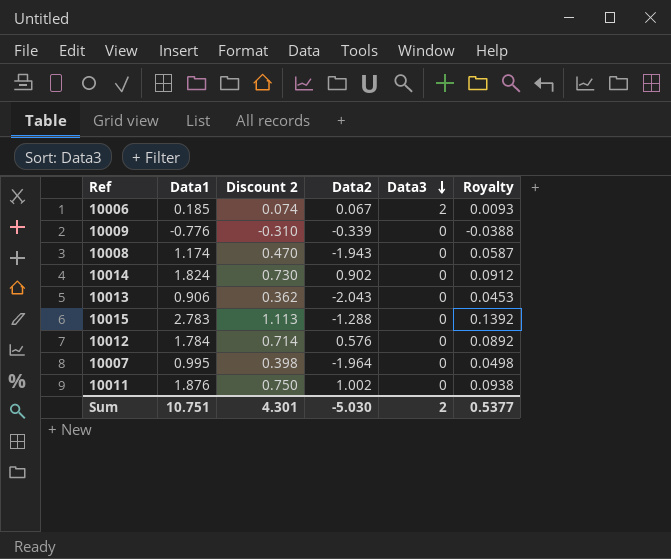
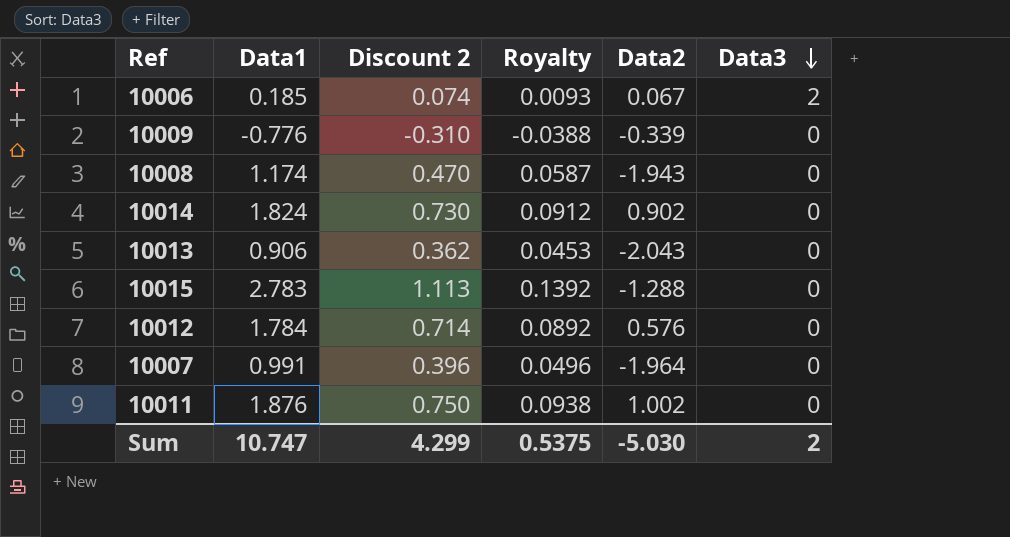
column Royalty | position: 6 -> 4
10007 | Data1: 0.995 -> 0.991
10007 | Discount 2: 0.398 -> 0.396
10007 | Royalty: 0.0498 -> 0.0496
Sum | Data1: 10.751 -> 10.747
Sum | Discount 2: 4.301 -> 4.299
Sum | Royalty: 0.5377 -> 0.5375

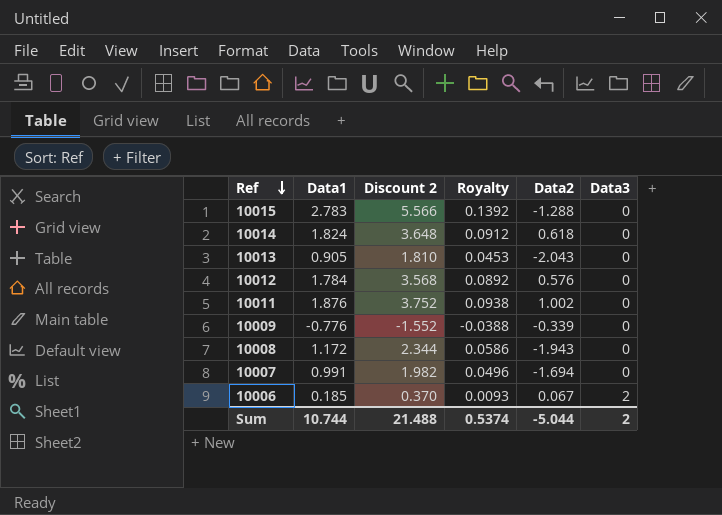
row order: Data3 descending -> Ref descending
column Discount 2 | formula: [Data1] * 0.4 -> [Data1] * 2
10014 | Data2: 0.902 -> 0.618
10013 | Data1: 0.906 -> 0.905
10008 | Data1: 1.174 -> 1.172
10008 | Royalty: 0.0587 -> 0.0586
10007 | Data2: -1.964 -> -1.694
Sum | Data1: 10.747 -> 10.744
Sum | Discount 2: 4.299 -> 21.488
Sum | Royalty: 0.5375 -> 0.5374
Sum | Data2: -5.030 -> -5.044

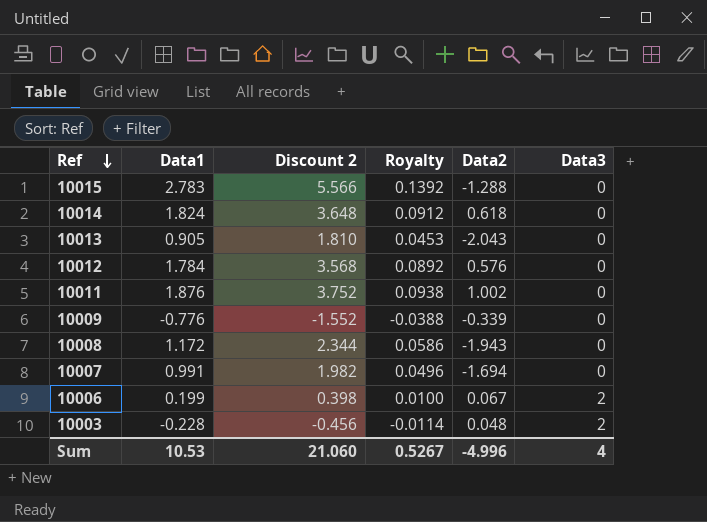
10006 | Data1: 0.185 -> 0.199
10006 | Discount 2: 0.370 -> 0.398
10006 | Royalty: 0.0093 -> 0.0100
row 10003: none -> -0.228 | -0.456 | -0.0114 | 0.048 | 2
Sum | Data1: 10.744 -> 10.53
Sum | Discount 2: 21.488 -> 21.060
Sum | Royalty: 0.5374 -> 0.5267
Sum | Data2: -5.044 -> -4.996
Sum | Data3: 2 -> 4

